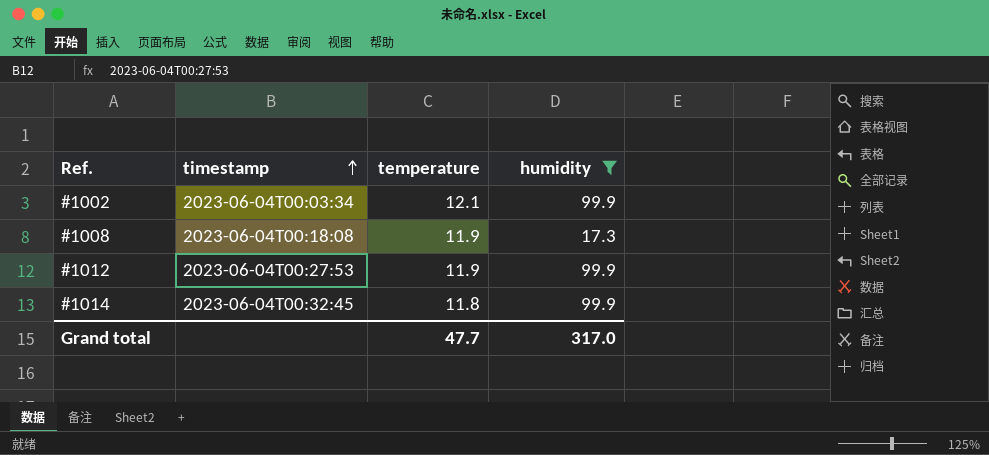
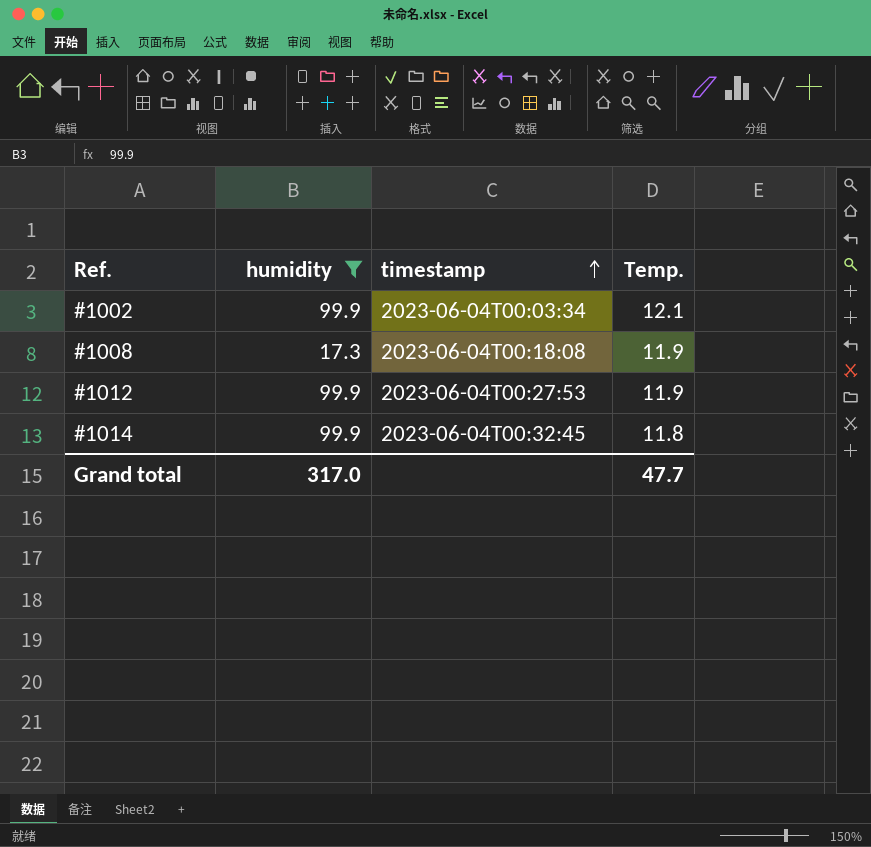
column humidity | position: 4 -> 2
column name: temperature -> Temp.

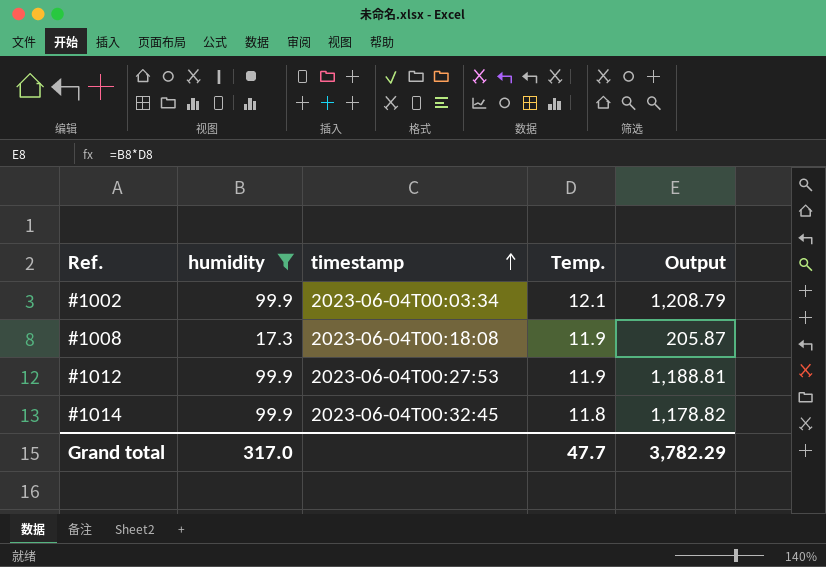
column Output | formula: none -> [humidity] * [Temp.]

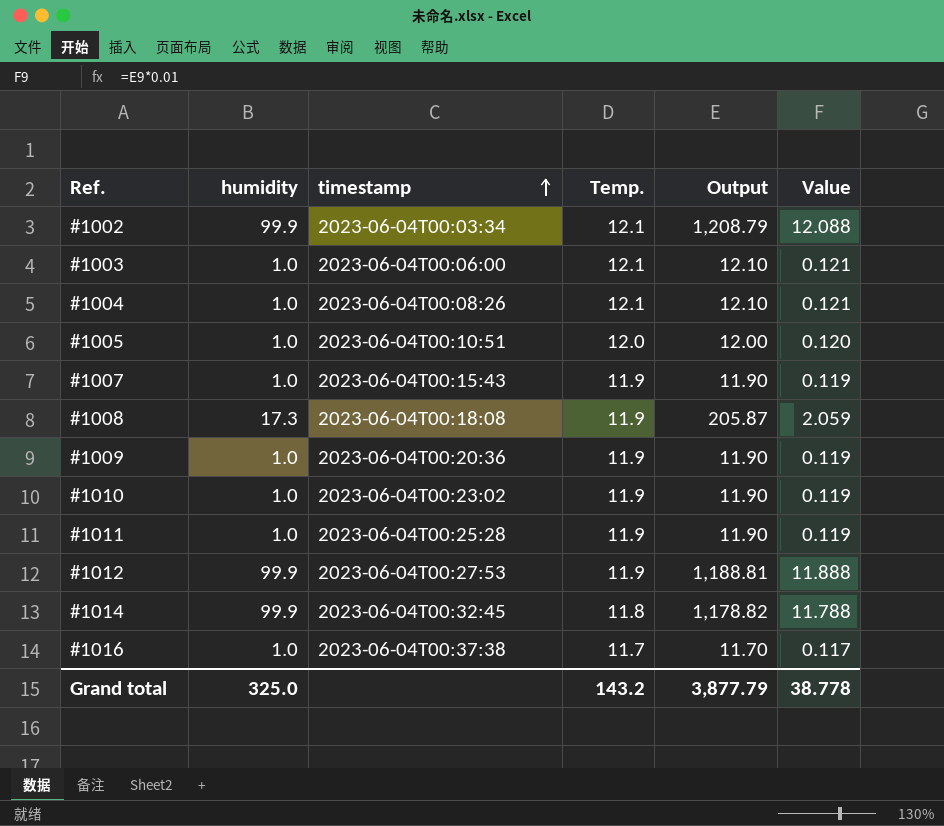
filter: humidity != 1.0 -> none
column Value | formula: none -> [Output] * 0.01
Grand total | humidity: 317.0 -> 325.0
Grand total | Temp.: 47.7 -> 143.2
Grand total | Output: 3,782.29 -> 3,877.79

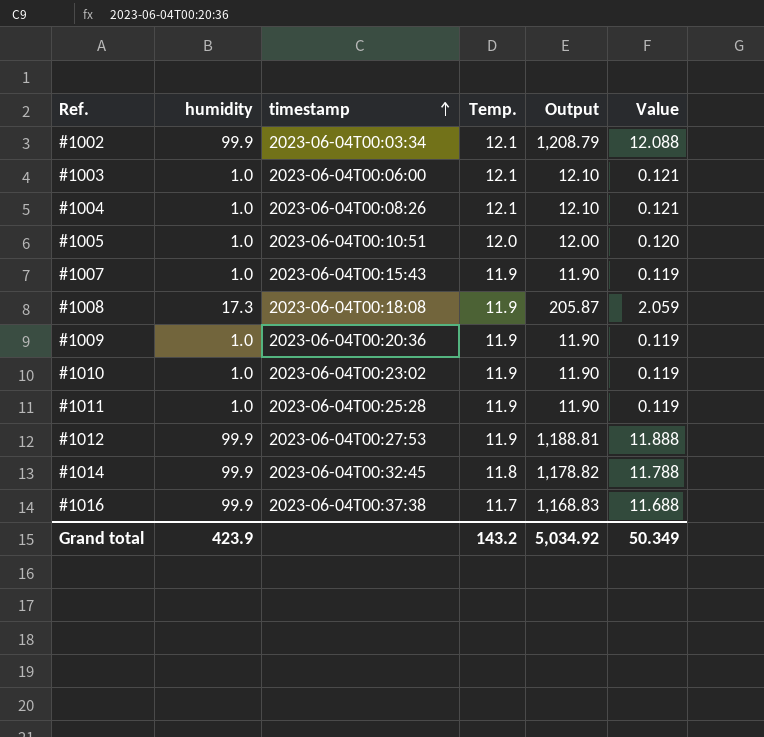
#1016 | humidity: 1.0 -> 99.9
#1016 | Output: 11.70 -> 1,168.83
#1016 | Value: 0.117 -> 11.688
Grand total | humidity: 325.0 -> 423.9
Grand total | Output: 3,877.79 -> 5,034.92
Grand total | Value: 38.778 -> 50.349

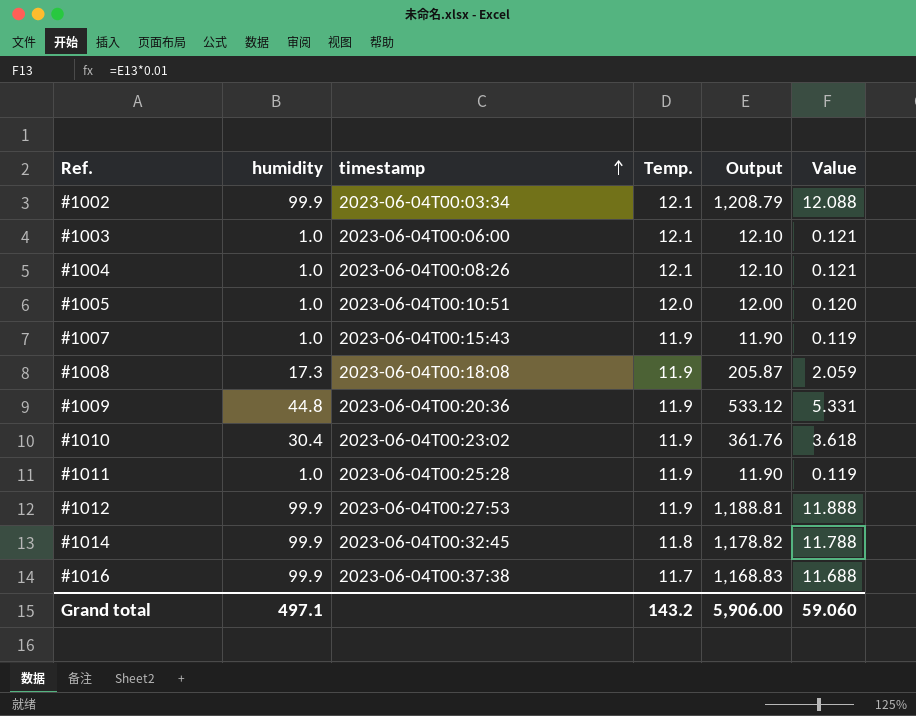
#1009 | humidity: 1.0 -> 44.8
#1009 | Output: 11.90 -> 533.12
#1009 | Value: 0.119 -> 5.331
#1010 | humidity: 1.0 -> 30.4
#1010 | Output: 11.90 -> 361.76
#1010 | Value: 0.119 -> 3.618
Grand total | humidity: 423.9 -> 497.1
Grand total | Output: 5,034.92 -> 5,906.00
Grand total | Value: 50.349 -> 59.060

